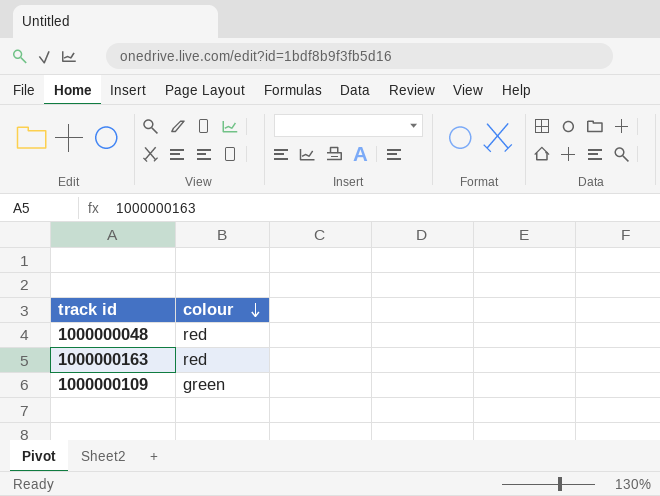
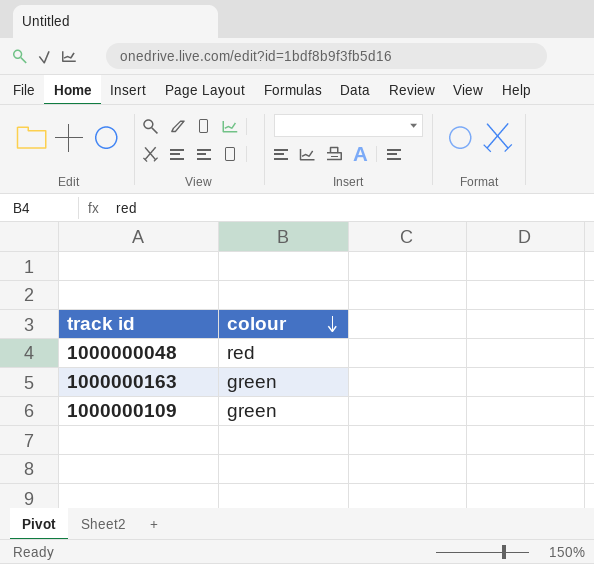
1000000163 | colour: red -> green

